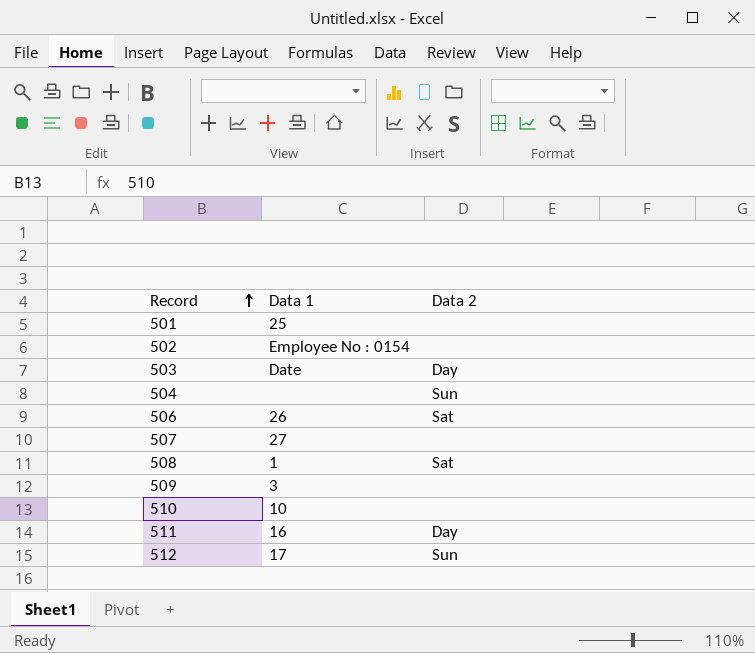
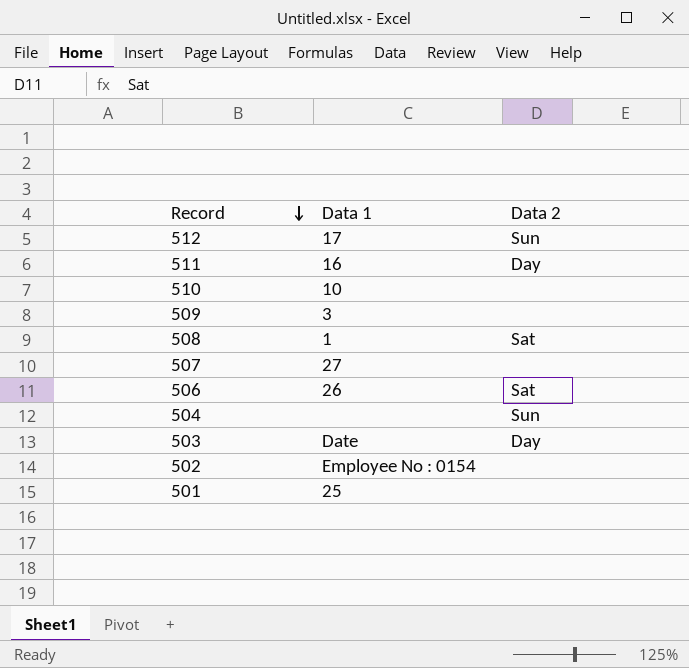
row order: Record ascending -> Record descending

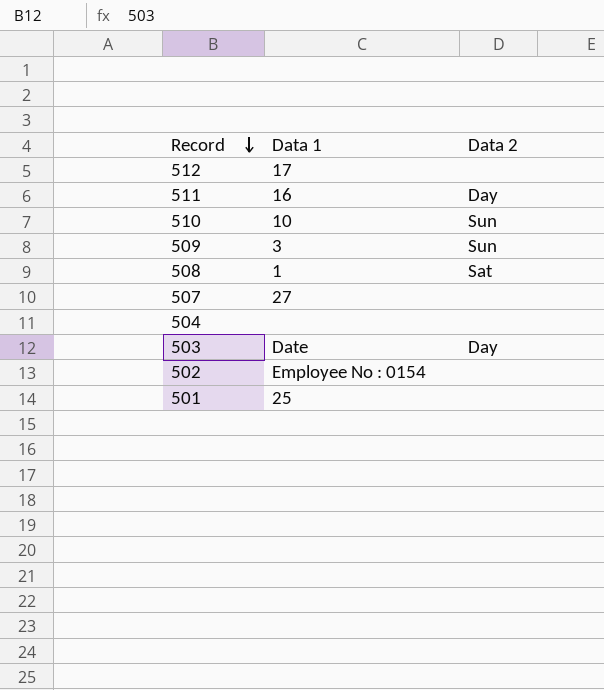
row 506: 26 | Sat -> none
512 | Data 2: Sun -> none
510 | Data 2: none -> Sun
509 | Data 2: none -> Sun
504 | Data 2: Sun -> none

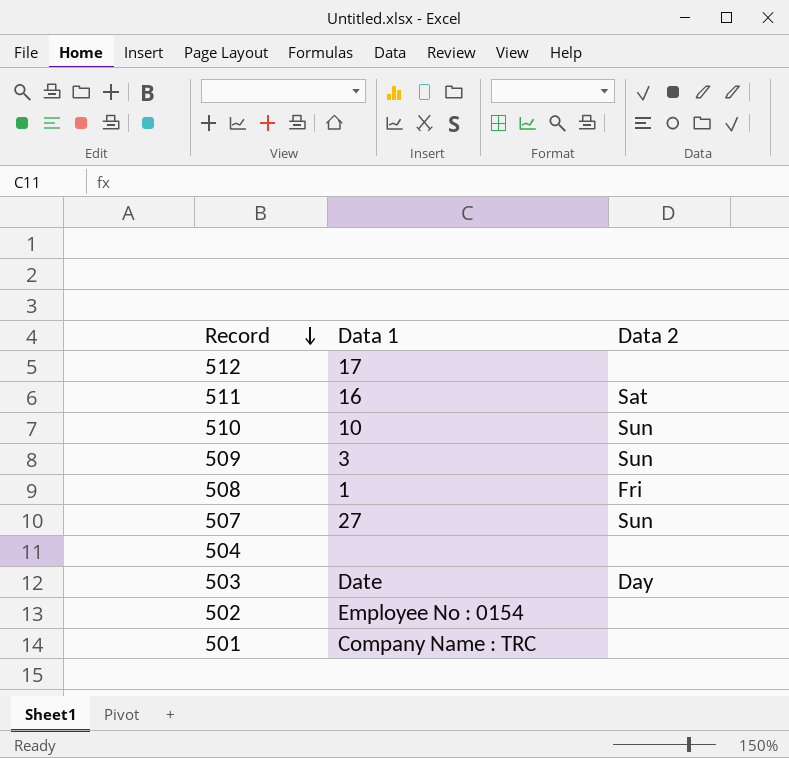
511 | Data 2: Day -> Sat
508 | Data 2: Sat -> Fri
507 | Data 2: none -> Sun
501 | Data 1: 25 -> Company Name : TRC

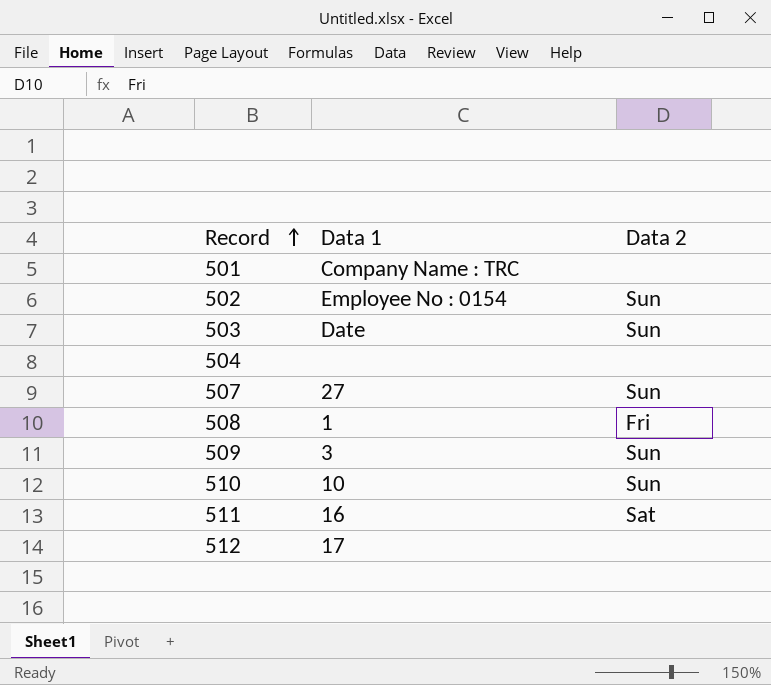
row order: Record descending -> Record ascending
502 | Data 2: none -> Sun
503 | Data 2: Day -> Sun

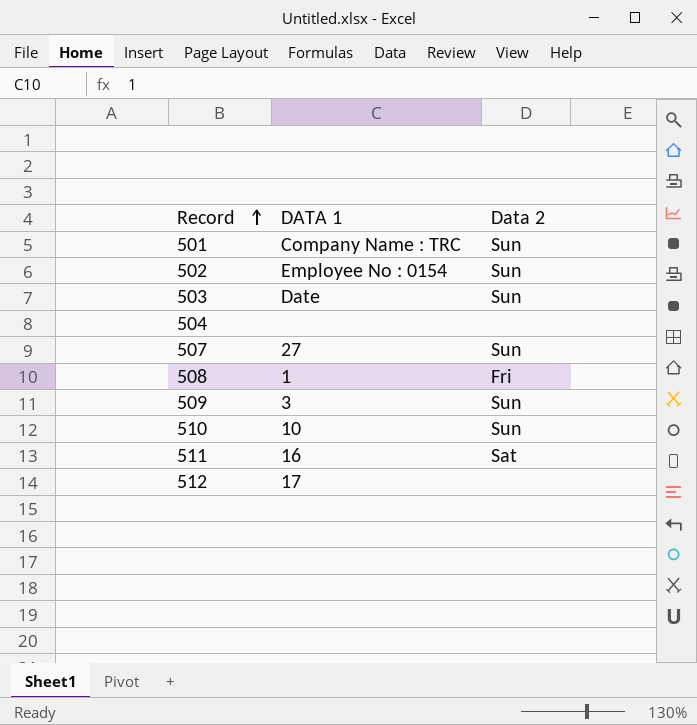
column name: Data 1 -> DATA 1
501 | Data 2: none -> Sun

